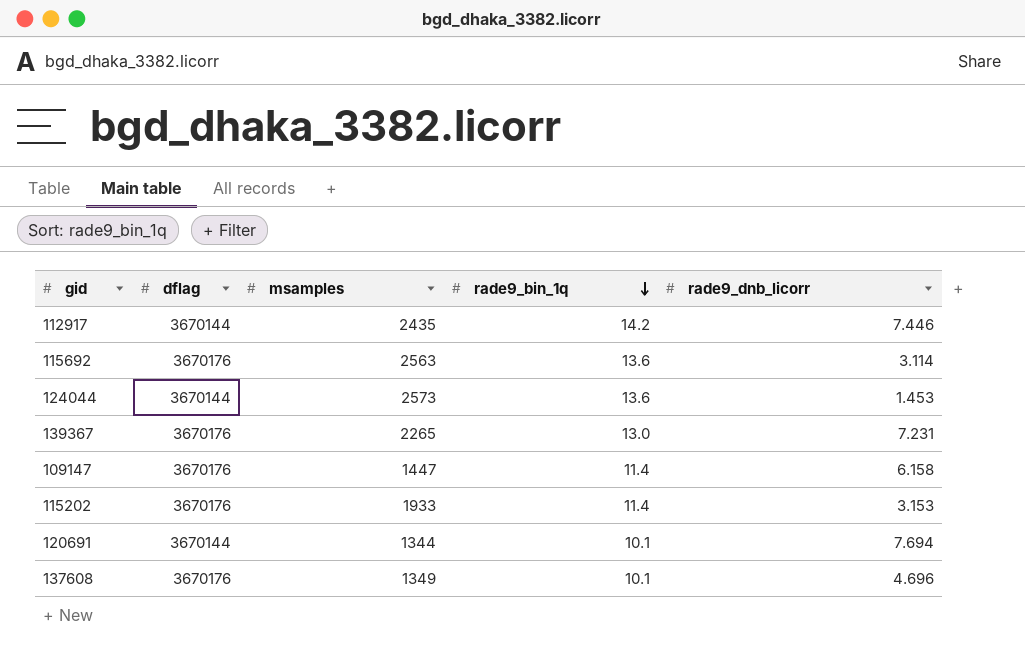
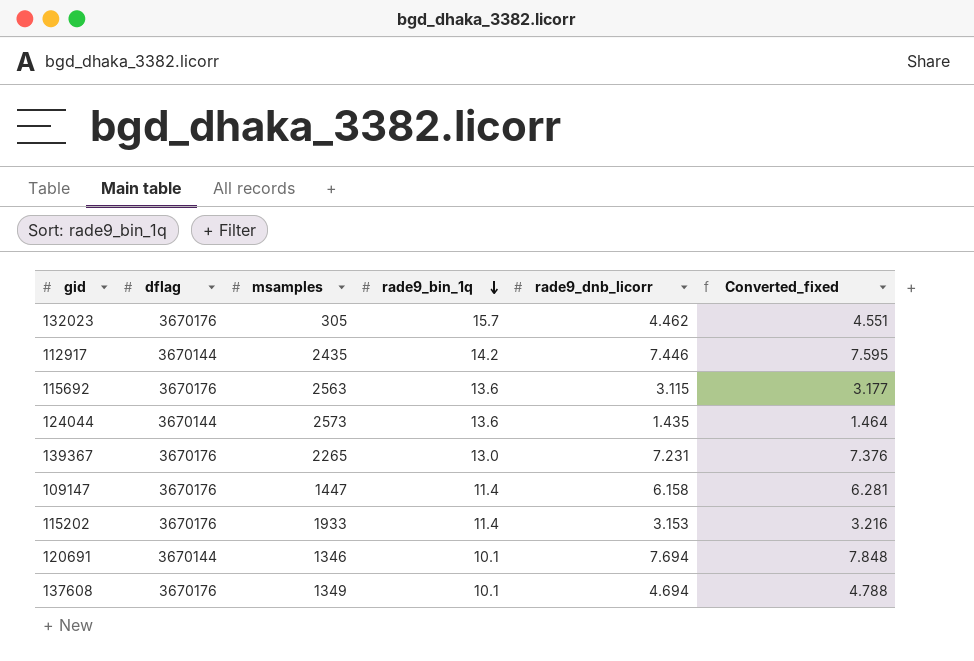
column Converted_fixed | formula: none -> [rade9_dnb_licorr] * 1.02
row 132023: none -> 3670176 | 305 | 15.7 | 4.462 | 4.551
115692 | rade9_dnb_licorr: 3.114 -> 3.115
124044 | rade9_dnb_licorr: 1.453 -> 1.435
120691 | msamples: 1344 -> 1346
137608 | rade9_dnb_licorr: 4.696 -> 4.694

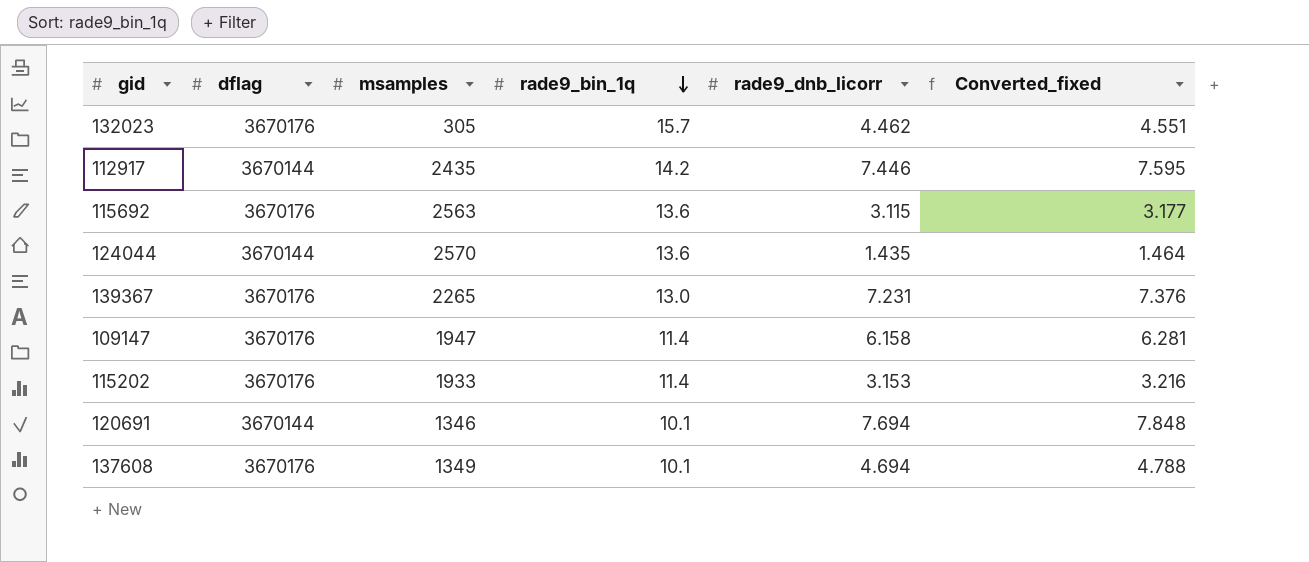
124044 | msamples: 2573 -> 2570
109147 | msamples: 1447 -> 1947

